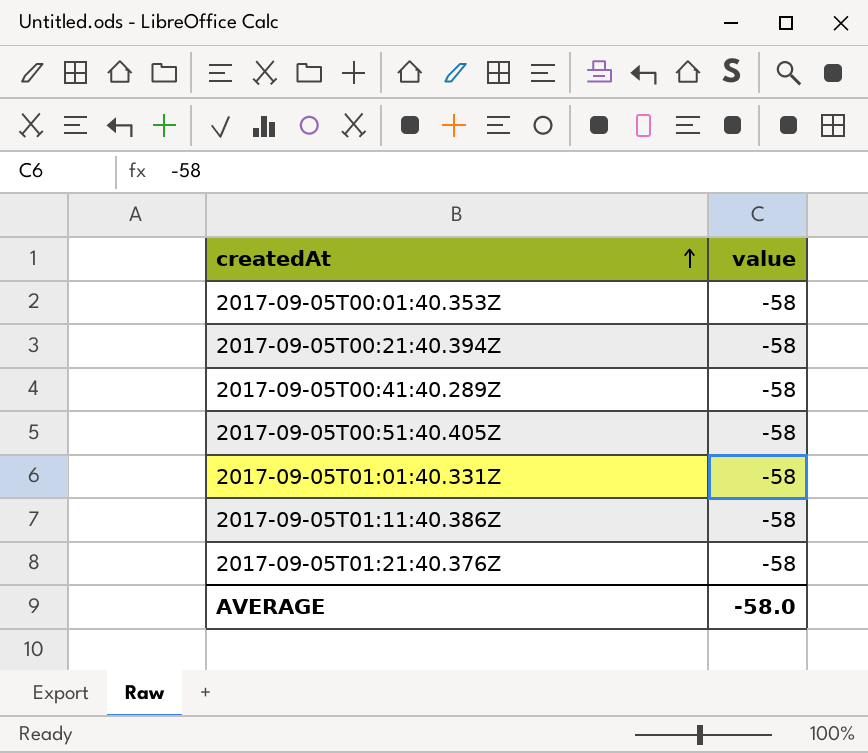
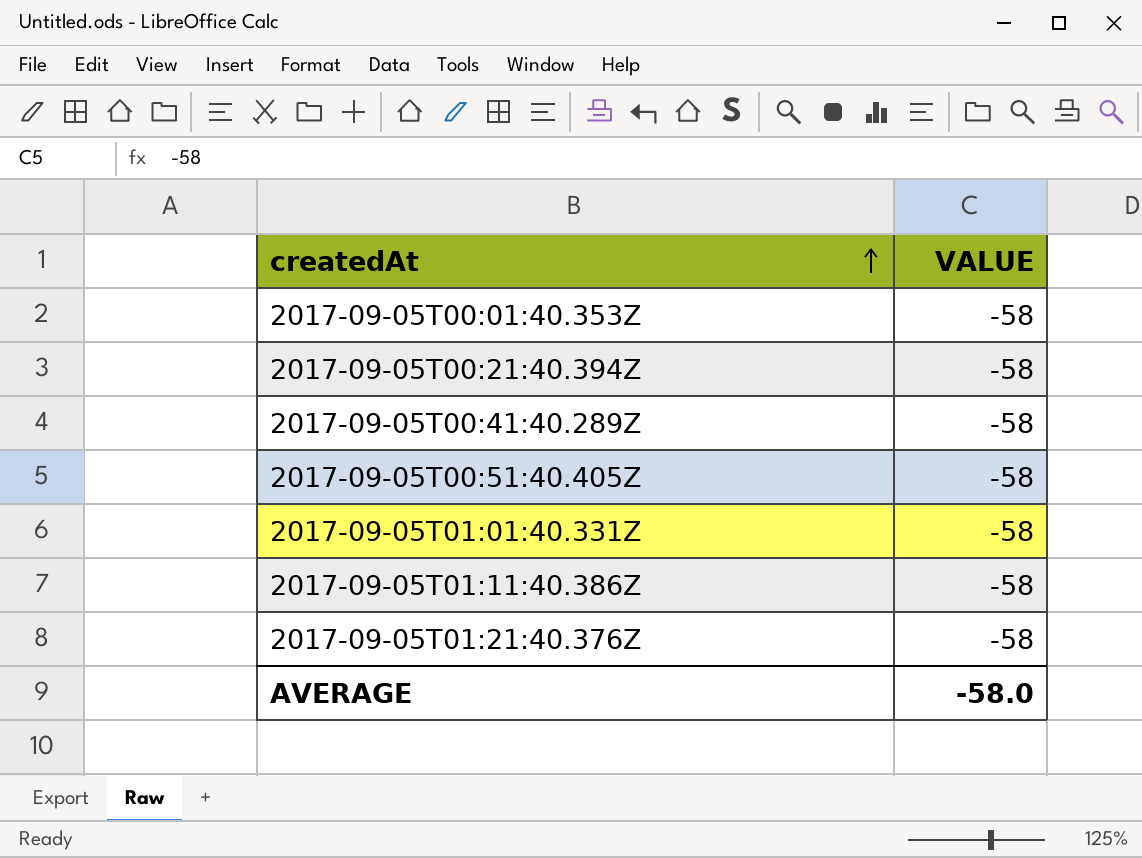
column name: value -> VALUE

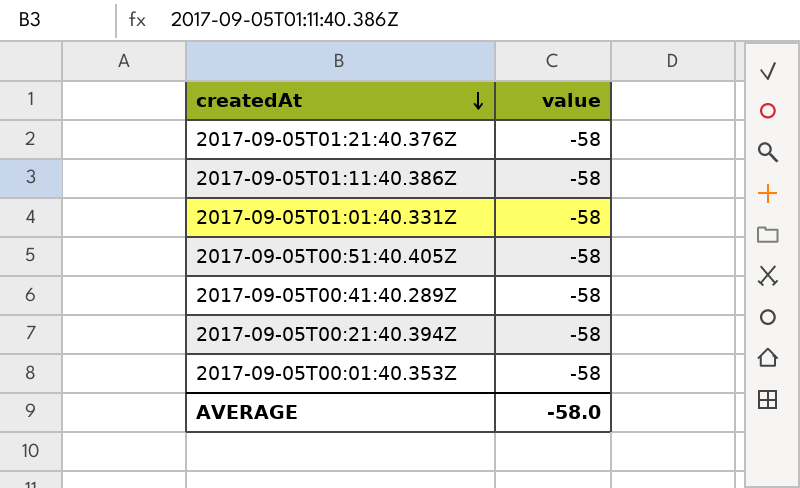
row order: createdAt ascending -> createdAt descending
column name: VALUE -> value

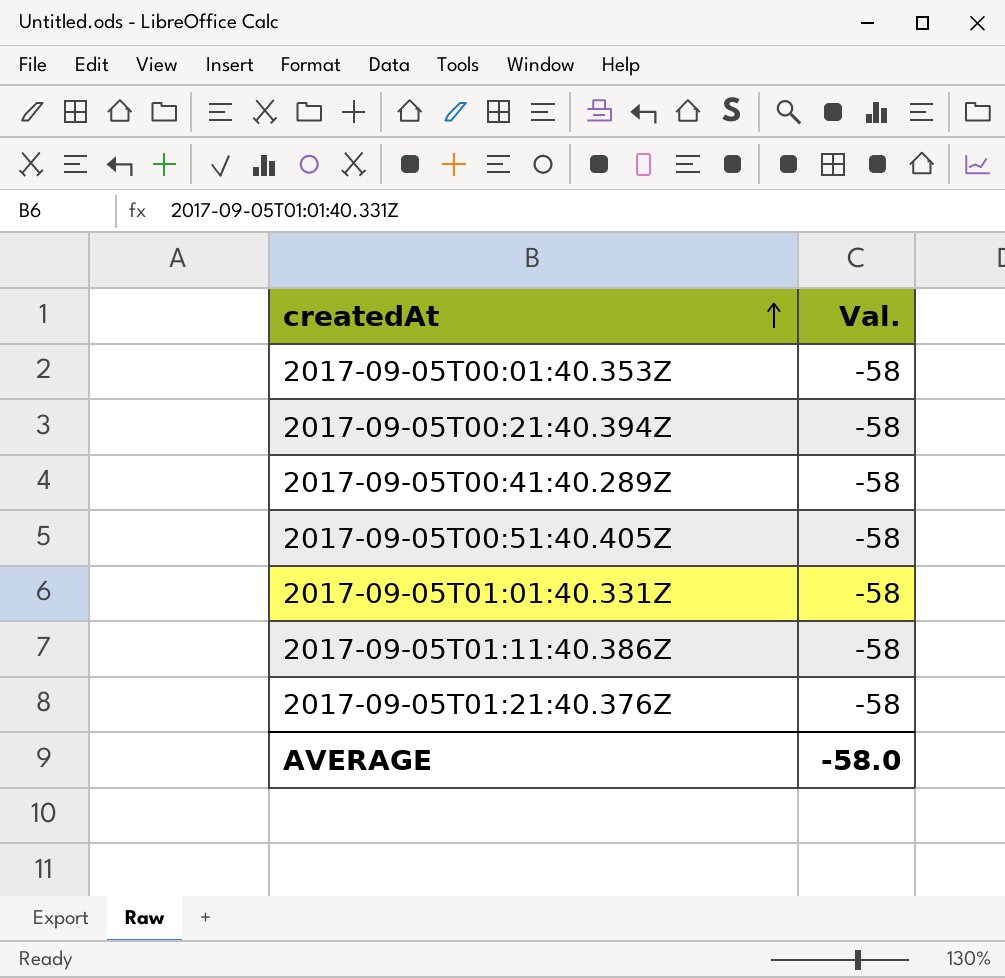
row order: createdAt descending -> createdAt ascending
column name: value -> Val.

